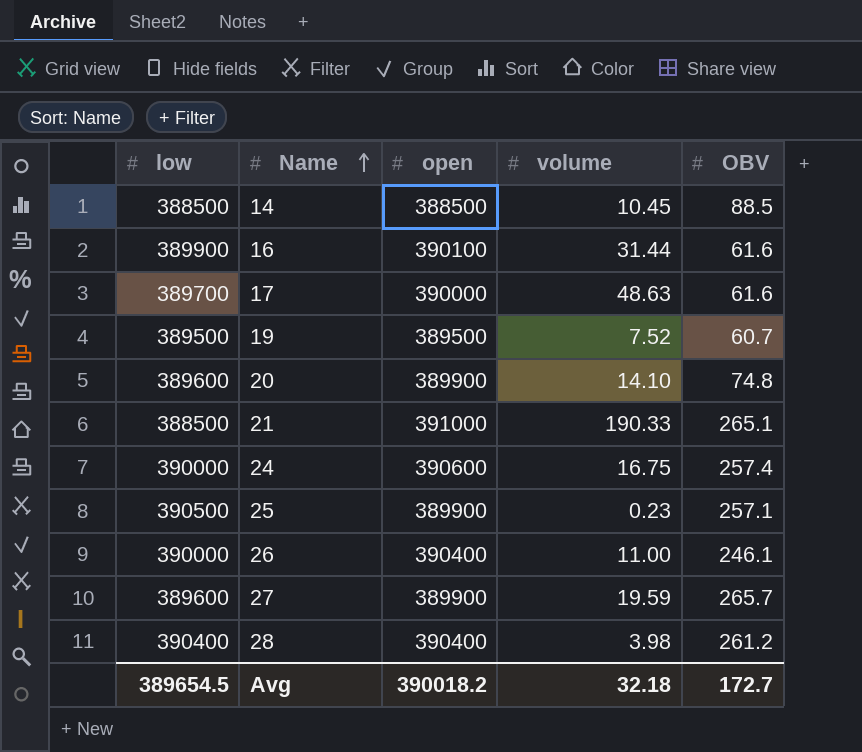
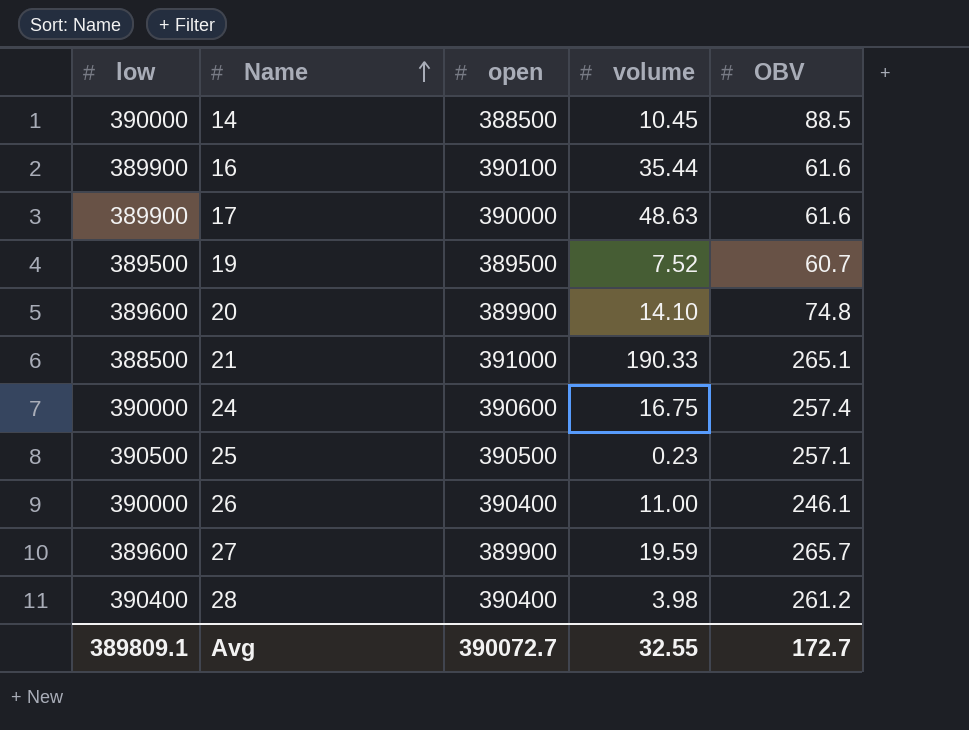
14 | low: 388500 -> 390000
16 | volume: 31.44 -> 35.44
17 | low: 389700 -> 389900
25 | open: 389900 -> 390500
Avg | low: 389654.5 -> 389809.1
Avg | open: 390018.2 -> 390072.7
Avg | volume: 32.18 -> 32.55

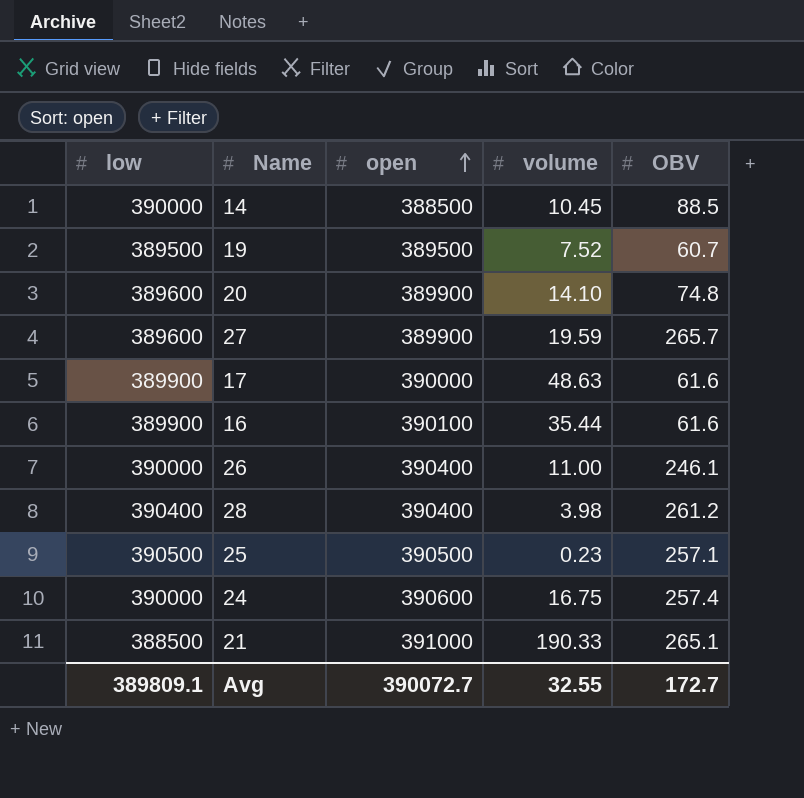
row order: Name ascending -> open ascending

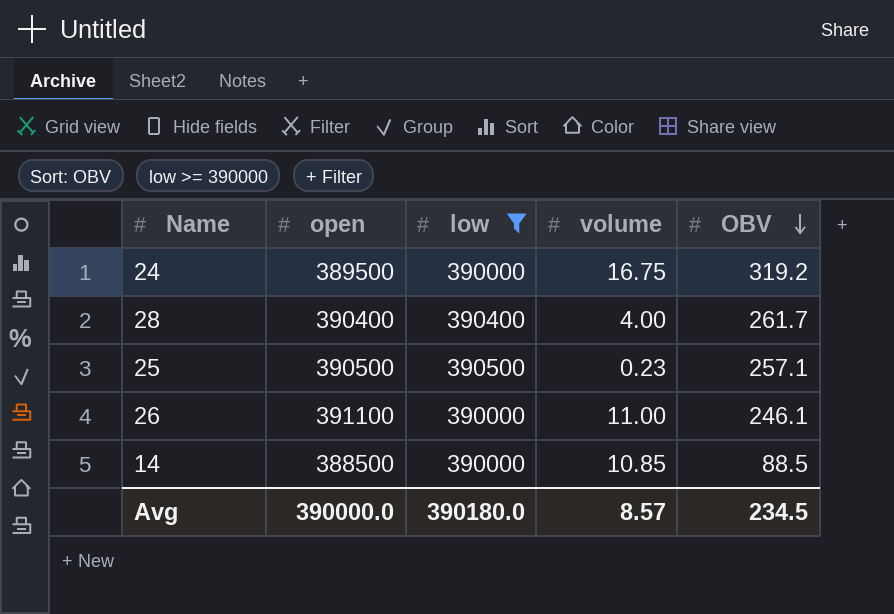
filter: none -> low >= 390000
row order: open ascending -> OBV descending
column low | position: 1 -> 3
24 | open: 390600 -> 389500
24 | OBV: 257.4 -> 319.2
28 | volume: 3.98 -> 4.00
28 | OBV: 261.2 -> 261.7
26 | open: 390400 -> 391100
14 | volume: 10.45 -> 10.85
Avg | open: 390072.7 -> 390000.0
Avg | low: 389809.1 -> 390180.0
Avg | volume: 32.55 -> 8.57
Avg | OBV: 172.7 -> 234.5

